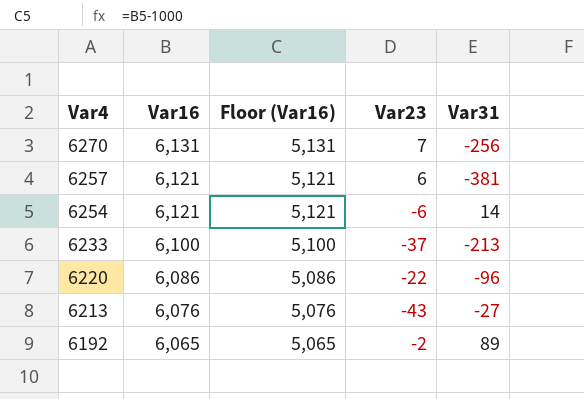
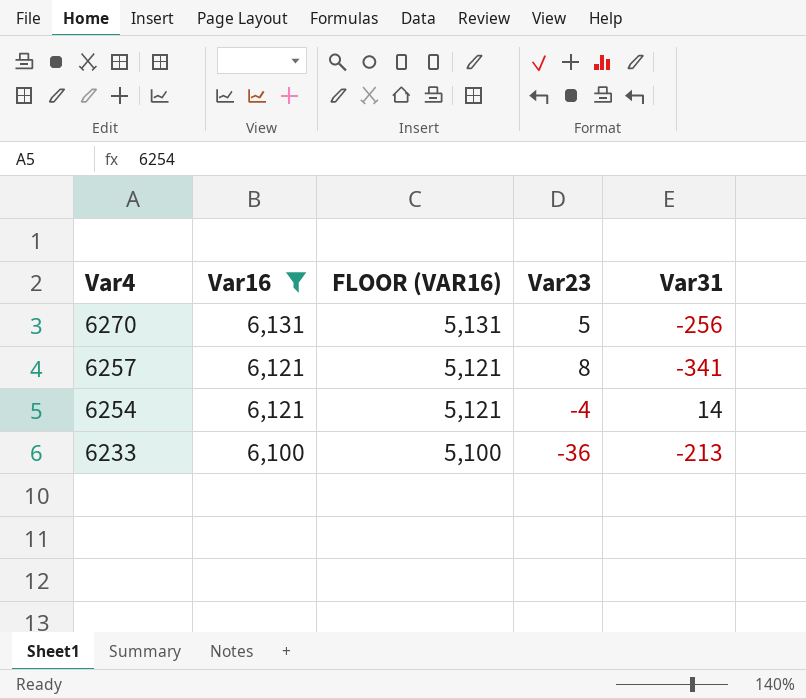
filter: none -> Var16 >= 6,100
column name: Floor (Var16) -> FLOOR (VAR16)
6270 | Var23: 7 -> 5
6257 | Var23: 6 -> 8
6257 | Var31: -381 -> -341
6254 | Var23: -6 -> -4
6233 | Var23: -37 -> -36

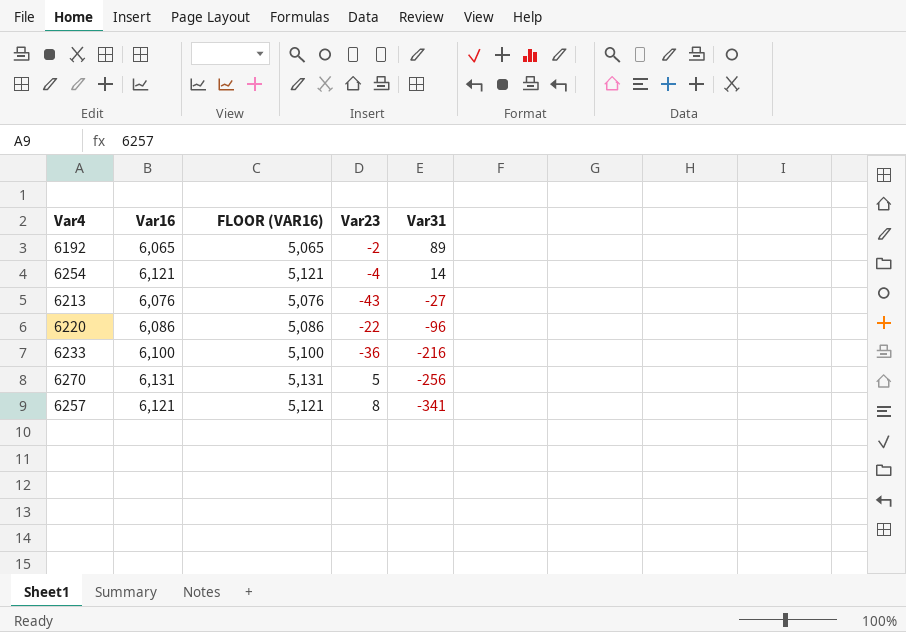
filter: Var16 >= 6,100 -> none
row order: Var4 descending -> Var31 descending
6233 | Var31: -213 -> -216

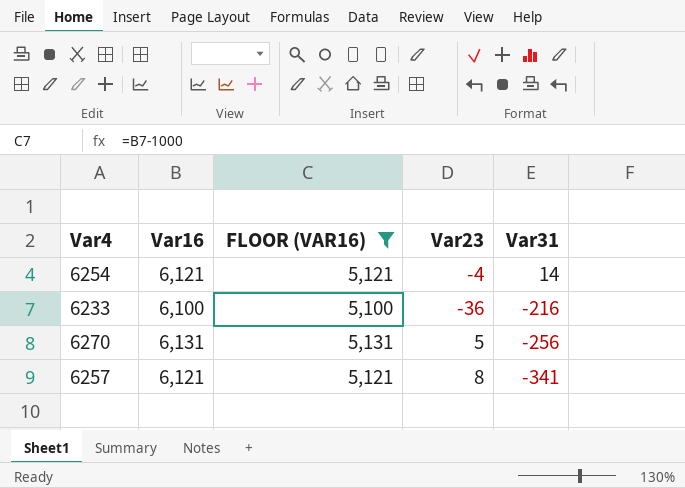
filter: none -> FLOOR (VAR16) >= 5,100

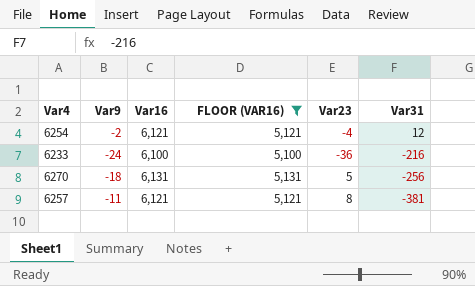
column Var9 | position: none -> 2
6254 | Var31: 14 -> 12
6257 | Var31: -341 -> -381

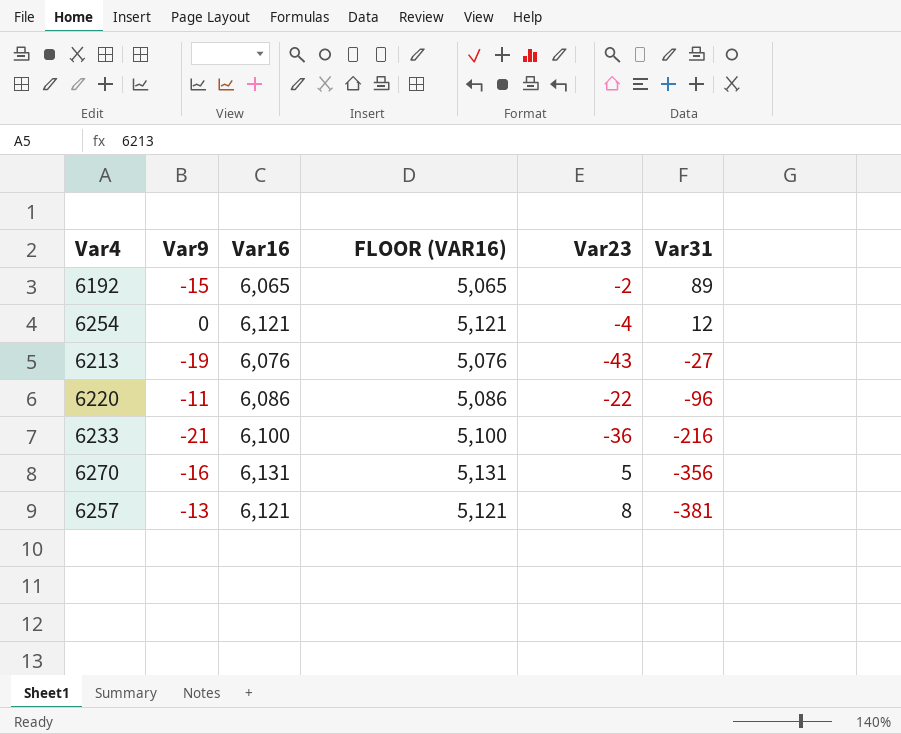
filter: FLOOR (VAR16) >= 5,100 -> none
6254 | Var9: -2 -> 0
6233 | Var9: -24 -> -21
6270 | Var9: -18 -> -16
6270 | Var31: -256 -> -356
6257 | Var9: -11 -> -13

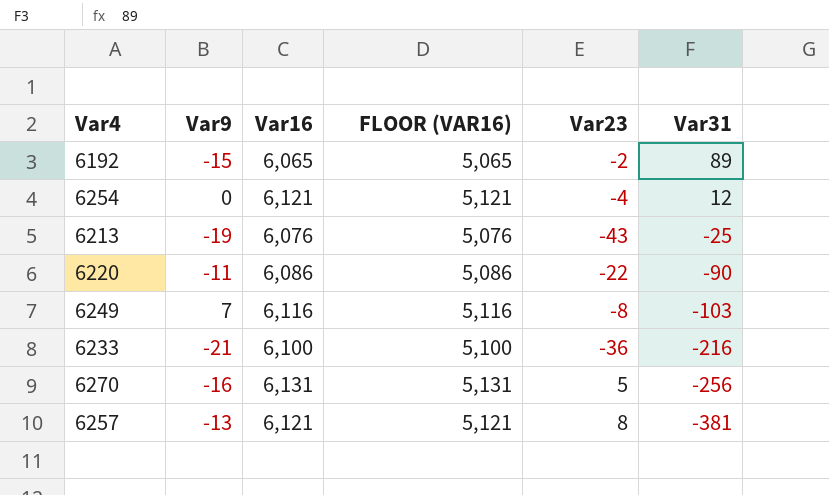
6213 | Var31: -27 -> -25
6220 | Var31: -96 -> -90
row 6249: none -> 7 | 6,116 | 5,116 | -8 | -103
6270 | Var31: -356 -> -256

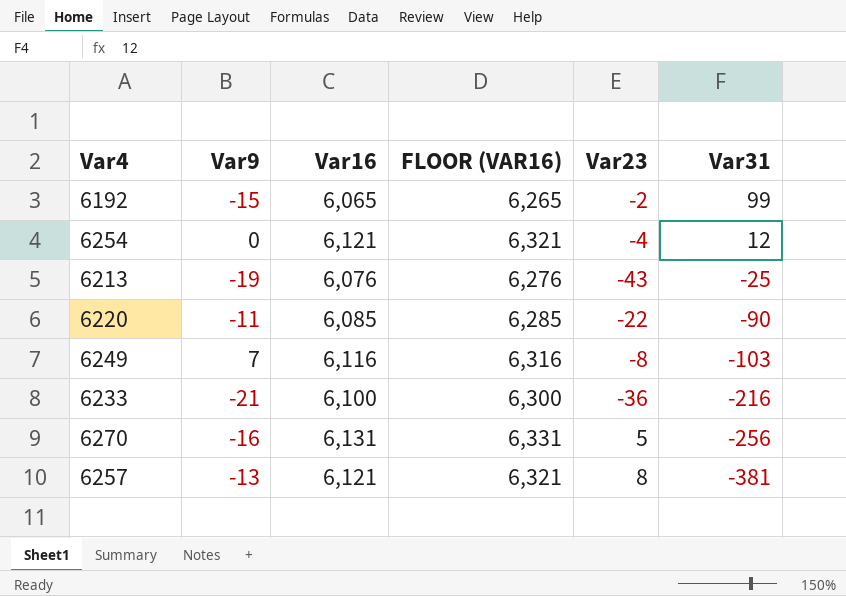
column FLOOR (VAR16) | formula: [Var16] - 1000 -> [Var16] + 200
6192 | Var31: 89 -> 99
6220 | Var16: 6,086 -> 6,085

